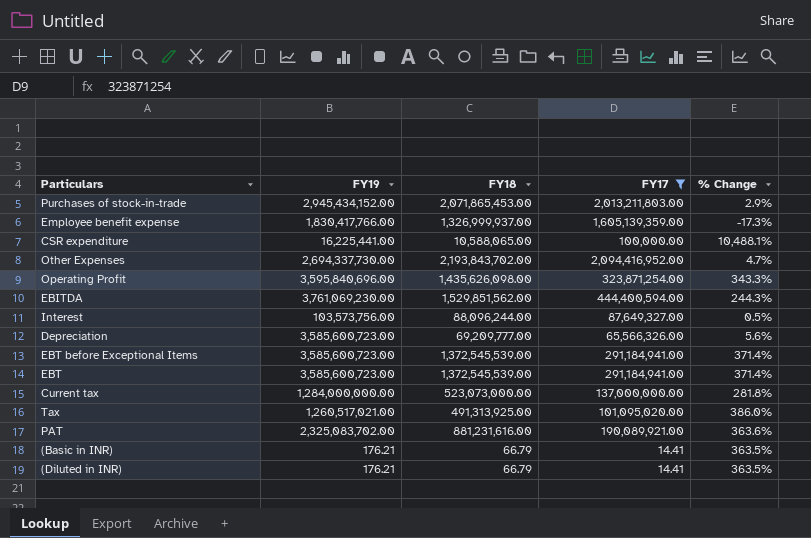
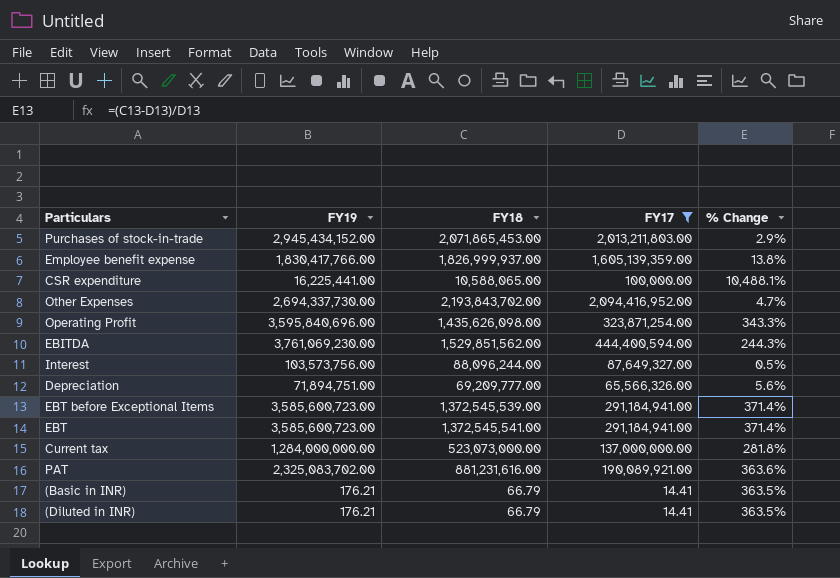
row Tax: 1,260,517,021.00 | 491,313,925.00 | 101,095,020.00 | 386.0% -> none
Employee benefit expense | FY18: 1,326,999,937.00 -> 1,826,999,937.00
Employee benefit expense | % Change: -17.3% -> 13.8%
Depreciation | FY19: 3,585,600,723.00 -> 71,894,751.00
EBT | FY18: 1,372,545,539.00 -> 1,372,545,541.00

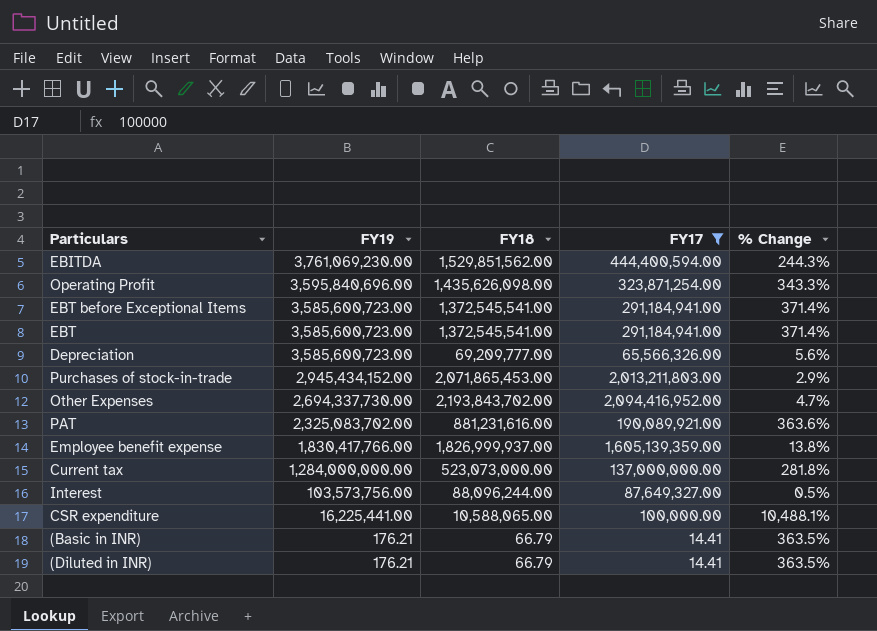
row order: none -> FY19 descending
EBT before Exceptional Items | FY18: 1,372,545,539.00 -> 1,372,545,541.00
Depreciation | FY19: 71,894,751.00 -> 3,585,600,723.00

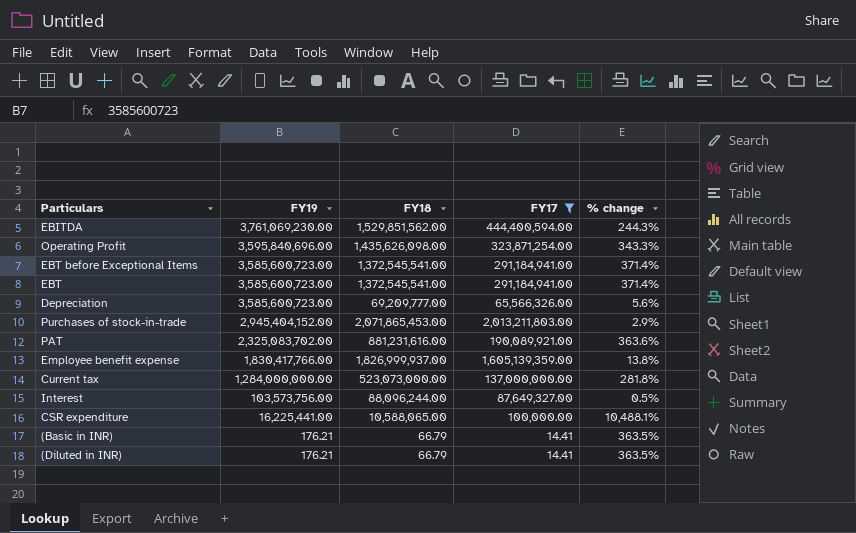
column name: % Change -> % change
row Other Expenses: 2,694,337,730.00 | 2,193,843,702.00 | 2,094,416,952.00 | 4.7% -> none
Purchases of stock-in-trade | FY19: 2,945,434,152.00 -> 2,945,404,152.00

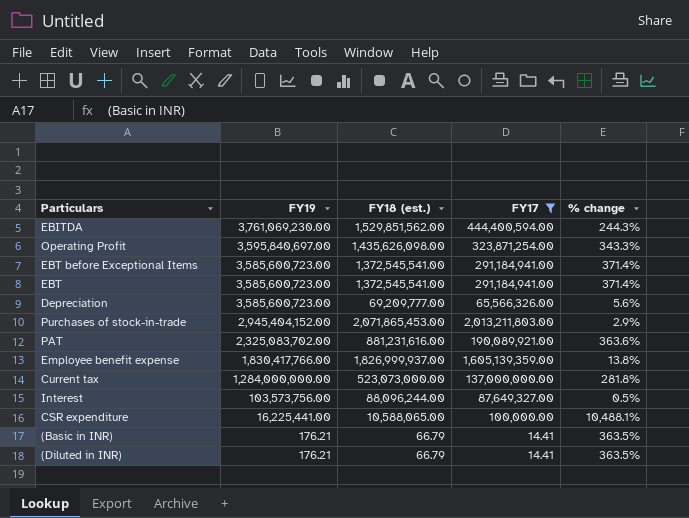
column name: FY18 -> FY18 (est.)
Operating Profit | FY19: 3,595,840,696.00 -> 3,595,840,697.00

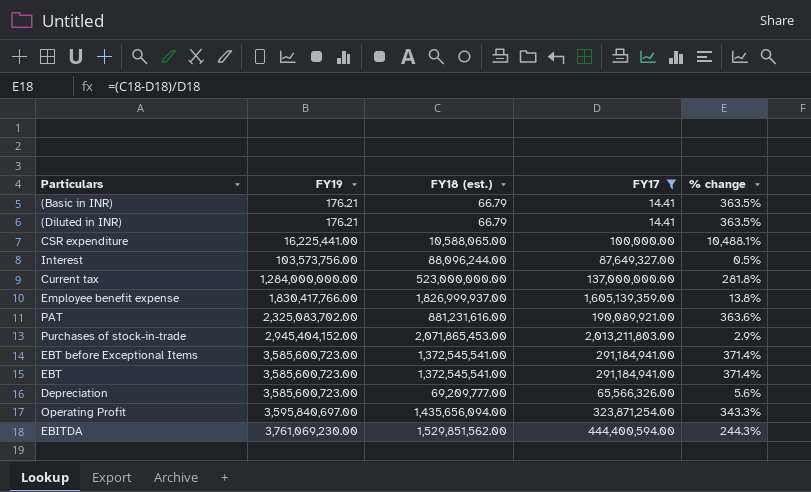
row order: FY19 descending -> FY19 ascending
Current tax | FY18 (est.): 523,073,000.00 -> 523,000,000.00
Operating Profit | FY18 (est.): 1,435,626,098.00 -> 1,435,656,094.00

